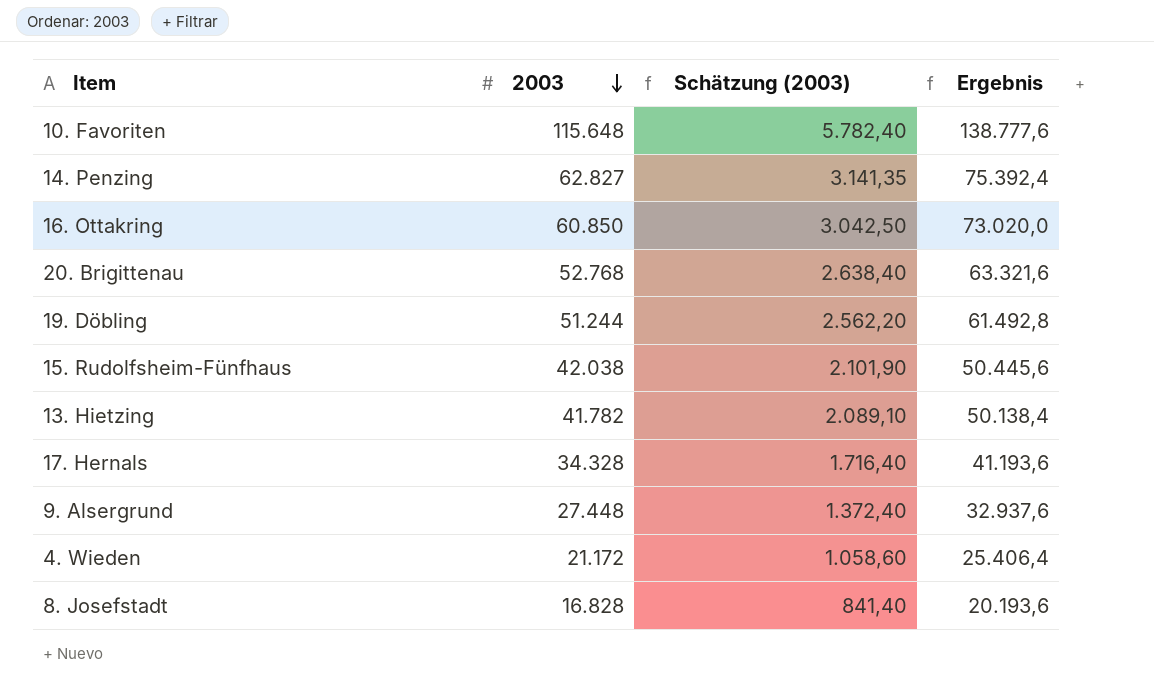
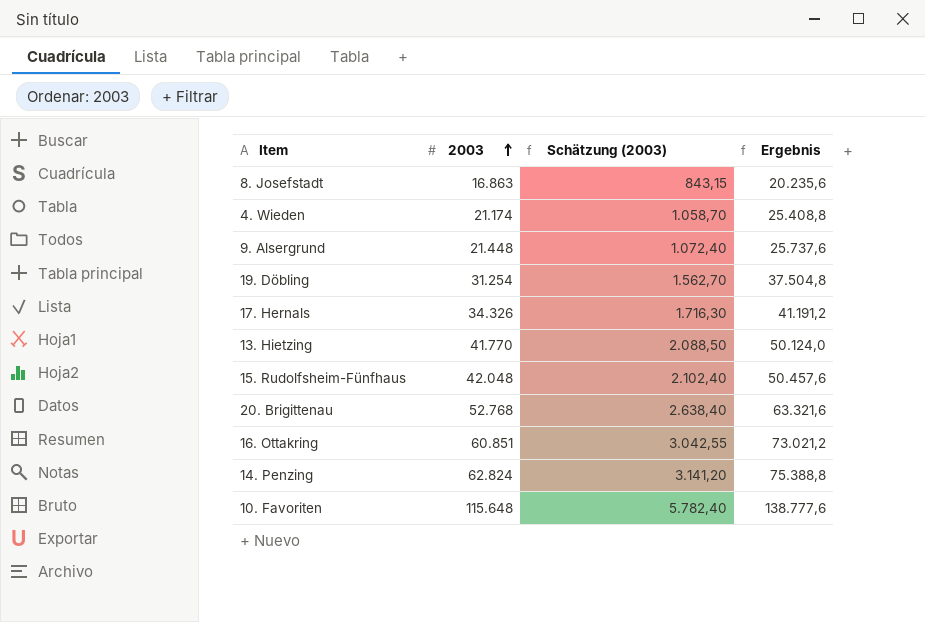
row order: 2003 descending -> 2003 ascending
8. Josefstadt | 2003: 16.828 -> 16.863
8. Josefstadt | Schätzung (2003): 841,40 -> 843,15
8. Josefstadt | Ergebnis: 20.193,6 -> 20.235,6
4. Wieden | 2003: 21.172 -> 21.174
4. Wieden | Schätzung (2003): 1.058,60 -> 1.058,70
4. Wieden | Ergebnis: 25.406,4 -> 25.408,8
9. Alsergrund | 2003: 27.448 -> 21.448
9. Alsergrund | Schätzung (2003): 1.372,40 -> 1.072,40
9. Alsergrund | Ergebnis: 32.937,6 -> 25.737,6
19. Döbling | 2003: 51.244 -> 31.254
19. Döbling | Schätzung (2003): 2.562,20 -> 1.562,70
19. Döbling | Ergebnis: 61.492,8 -> 37.504,8
17. Hernals | 2003: 34.328 -> 34.326
17. Hernals | Schätzung (2003): 1.716,40 -> 1.716,30
17. Hernals | Ergebnis: 41.193,6 -> 41.191,2
13. Hietzing | 2003: 41.782 -> 41.770
13. Hietzing | Schätzung (2003): 2.089,10 -> 2.088,50
13. Hietzing | Ergebnis: 50.138,4 -> 50.124,0
15. Rudolfsheim-Fünfhaus | 2003: 42.038 -> 42.048
15. Rudolfsheim-Fünfhaus | Schätzung (2003): 2.101,90 -> 2.102,40
15. Rudolfsheim-Fünfhaus | Ergebnis: 50.445,6 -> 50.457,6
16. Ottakring | 2003: 60.850 -> 60.851
16. Ottakring | Schätzung (2003): 3.042,50 -> 3.042,55
16. Ottakring | Ergebnis: 73.020,0 -> 73.021,2
14. Penzing | 2003: 62.827 -> 62.824
14. Penzing | Schätzung (2003): 3.141,35 -> 3.141,20
14. Penzing | Ergebnis: 75.392,4 -> 75.388,8

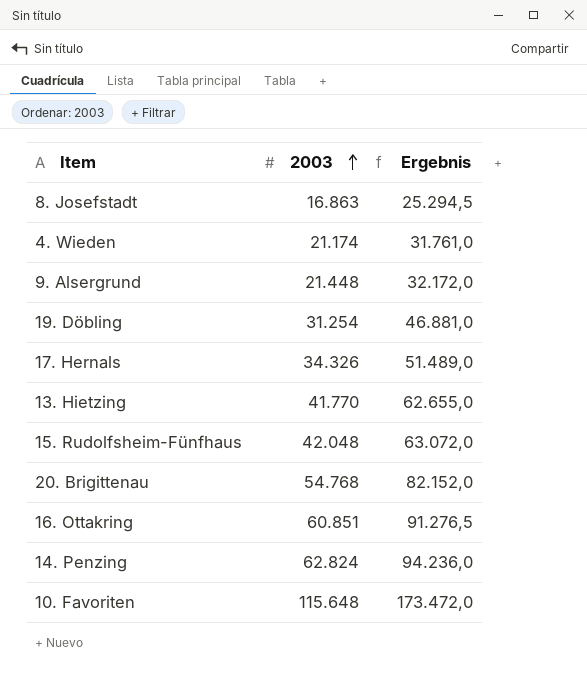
column Schätzung (2003) | formula: [2003] * 0,05 -> none
column Ergebnis | formula: [2003] * 1,2 -> [2003] * 1,5
20. Brigittenau | 2003: 52.768 -> 54.768

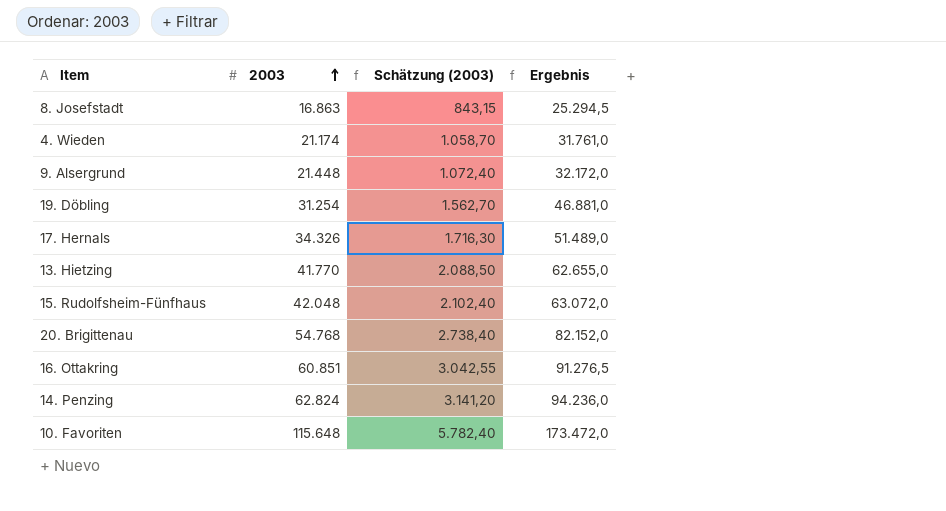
column Schätzung (2003) | formula: none -> [2003] * 0,05

